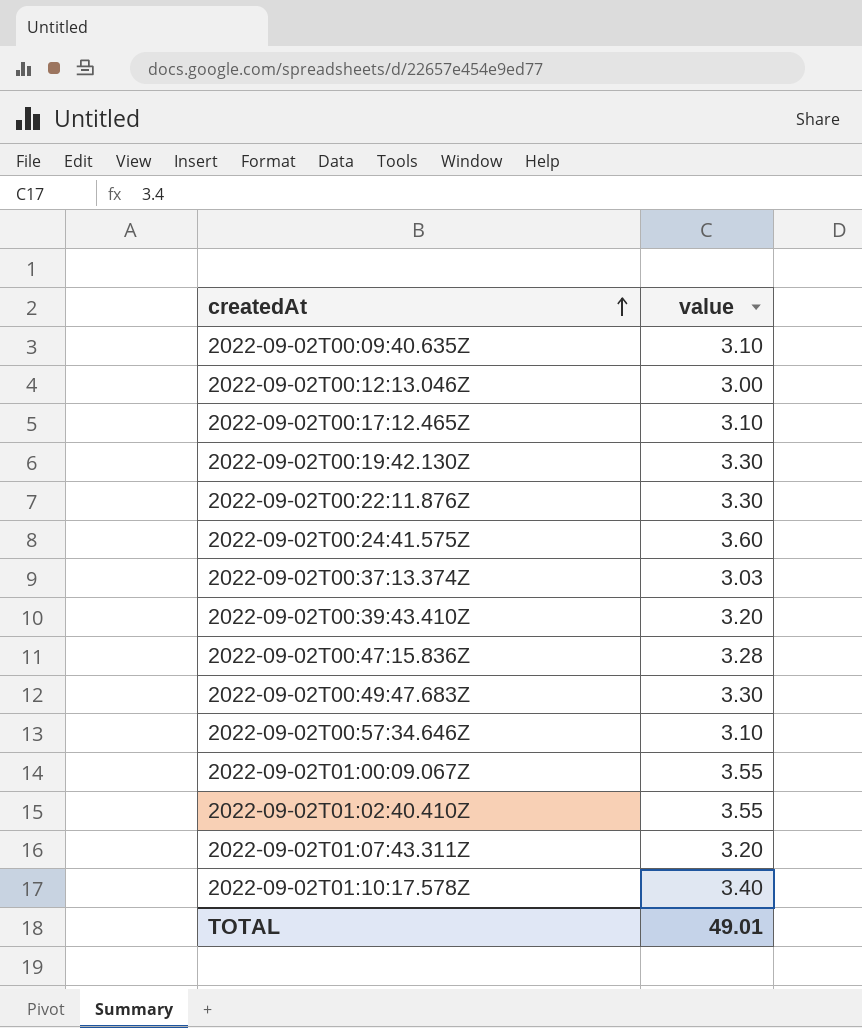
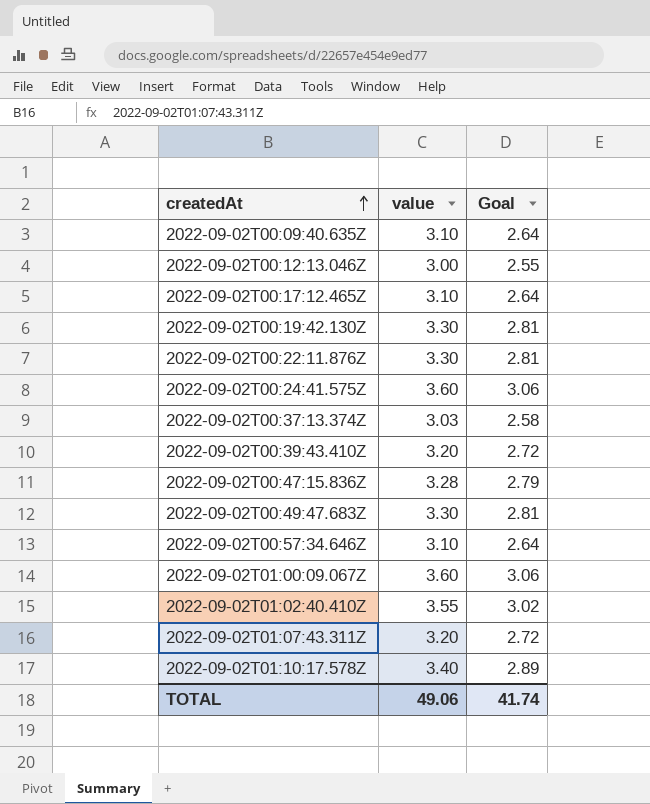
column Goal | formula: none -> [value] * 0.85
2022-09-02T01:00:09.067Z | value: 3.55 -> 3.60
TOTAL | value: 49.01 -> 49.06

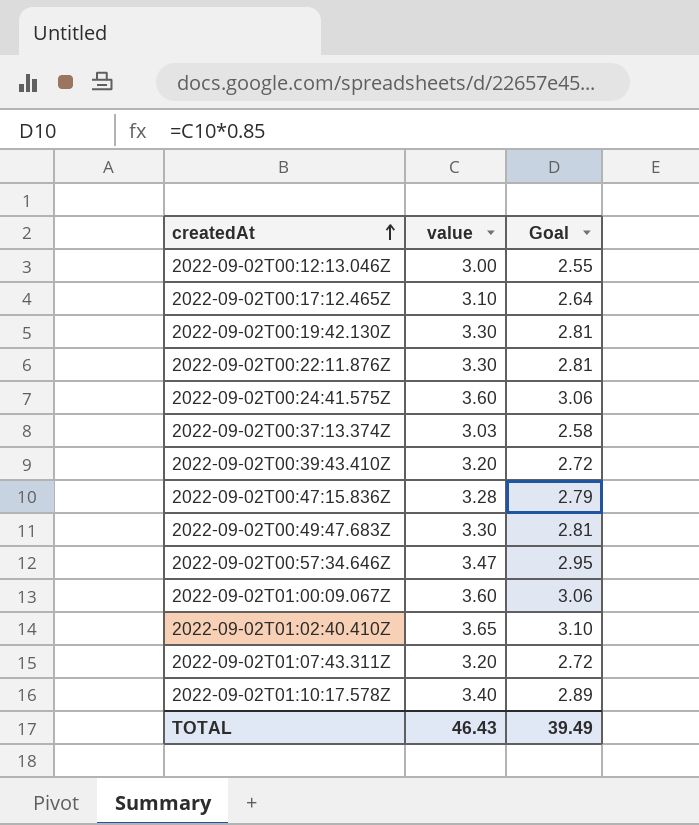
row 2022-09-02T00:09:40.635Z: 3.10 | 2.64 -> none
2022-09-02T00:57:34.646Z | value: 3.10 -> 3.47
2022-09-02T00:57:34.646Z | Goal: 2.64 -> 2.95
2022-09-02T01:02:40.410Z | value: 3.55 -> 3.65
2022-09-02T01:02:40.410Z | Goal: 3.02 -> 3.10
TOTAL | value: 49.06 -> 46.43
TOTAL | Goal: 41.74 -> 39.49

